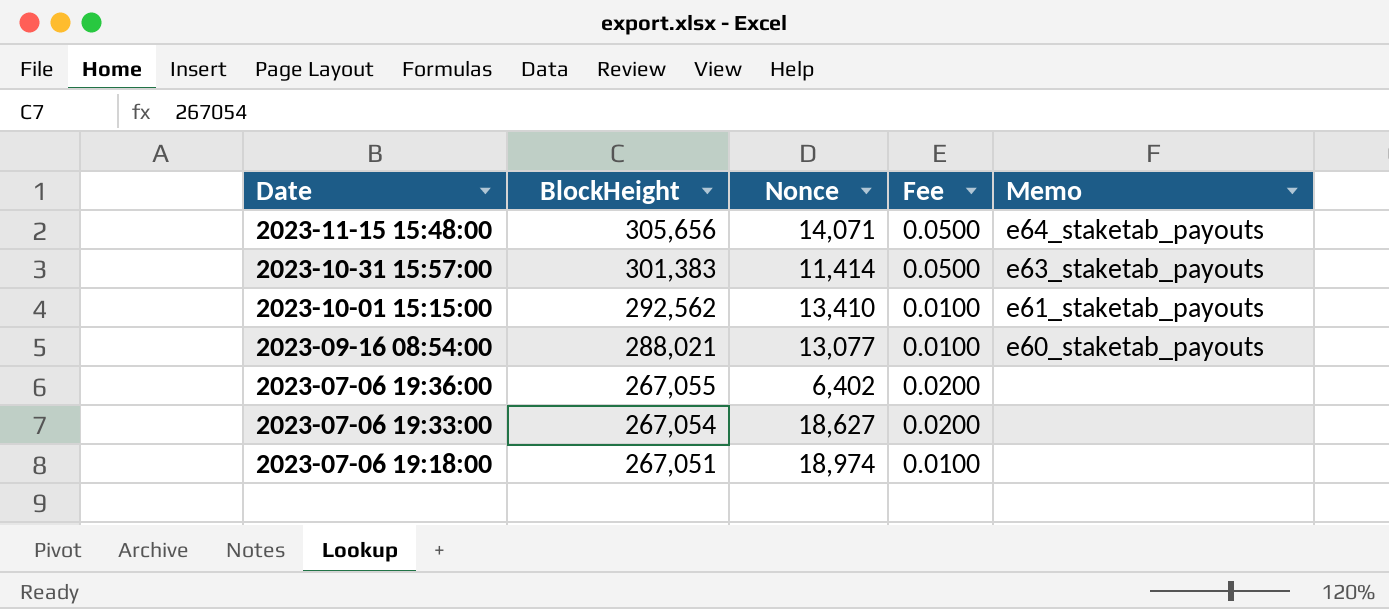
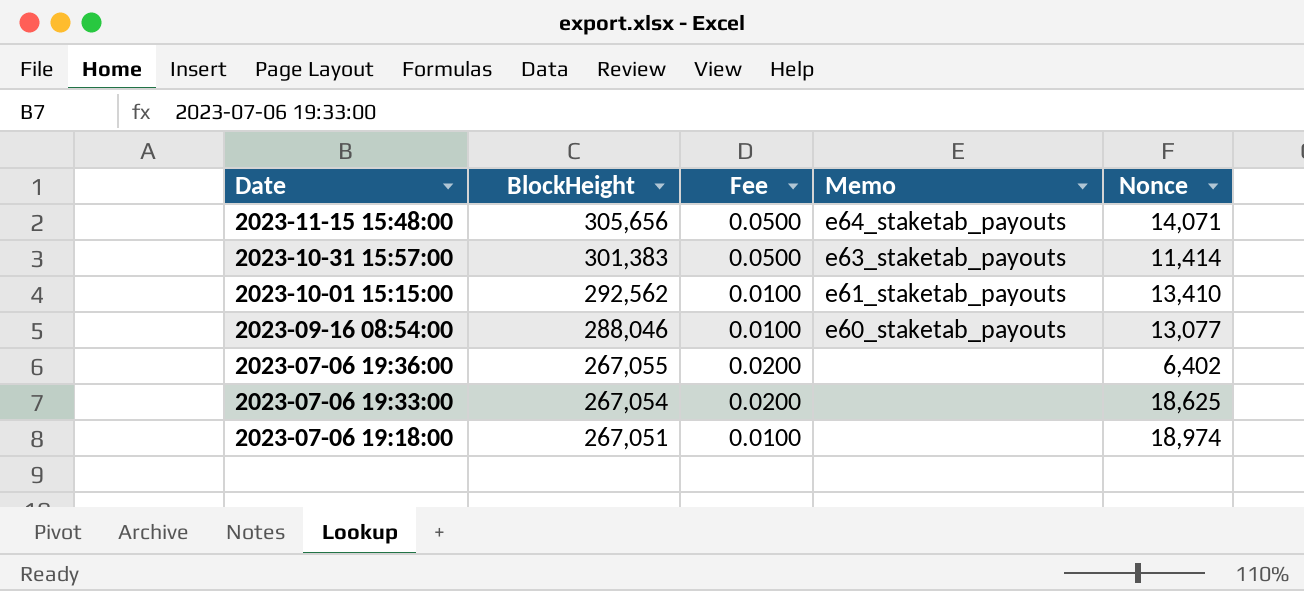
column Nonce | position: 3 -> 5
2023-09-16 08:54:00 | BlockHeight: 288,021 -> 288,046
2023-07-06 19:33:00 | Nonce: 18,627 -> 18,625

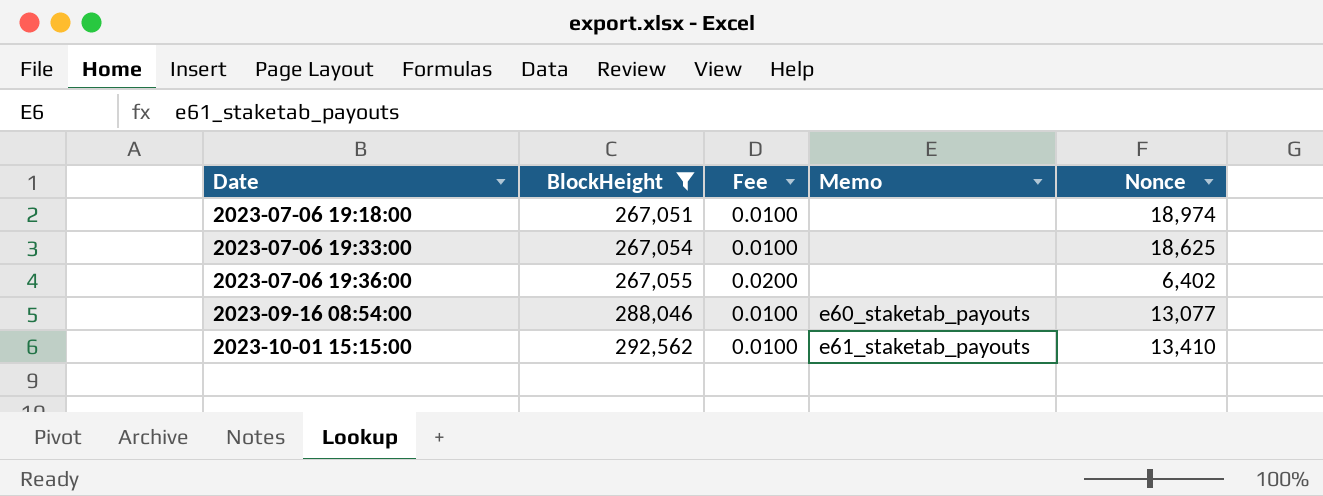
filter: none -> BlockHeight <= 292,562
row order: Date descending -> Date ascending
2023-07-06 19:33:00 | Fee: 0.0200 -> 0.0100

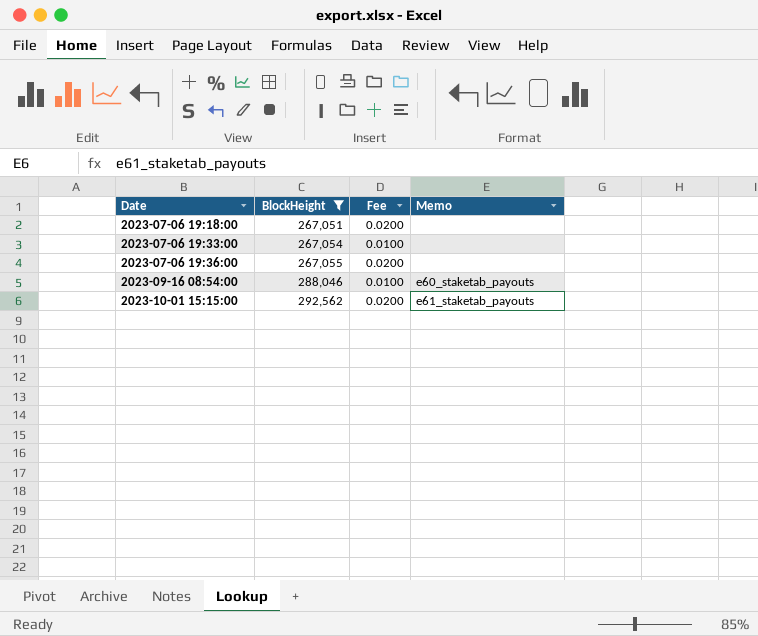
column Nonce | position: 5 -> none
2023-07-06 19:18:00 | Fee: 0.0100 -> 0.0200
2023-10-01 15:15:00 | Fee: 0.0100 -> 0.0200

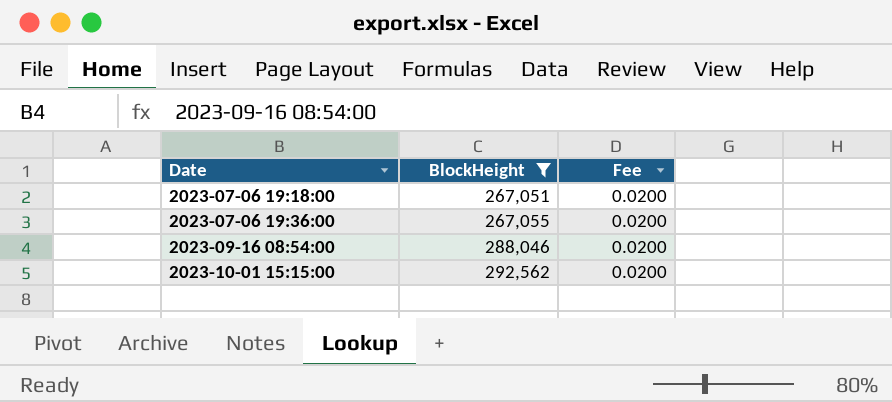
column Memo | position: 4 -> none
row 2023-07-06 19:33:00: 267,054 | 0.0100 | none -> none
2023-09-16 08:54:00 | Fee: 0.0100 -> 0.0200

